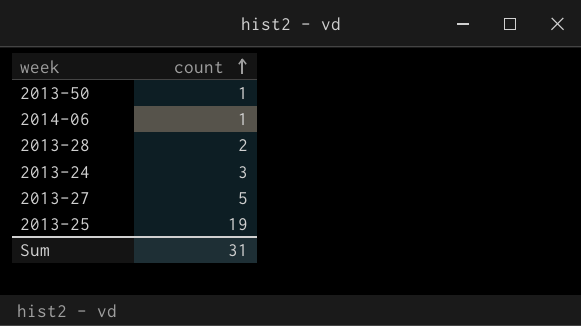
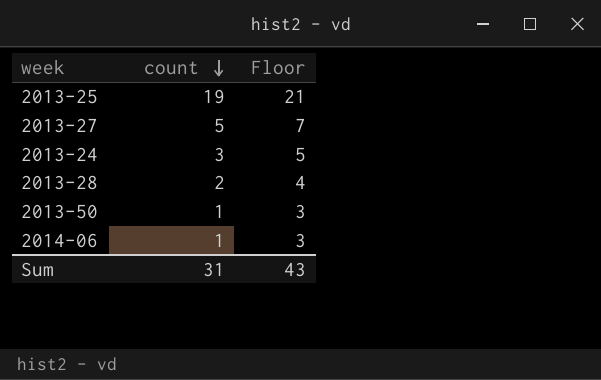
row order: count ascending -> count descending
column Floor | formula: none -> [count] + 2

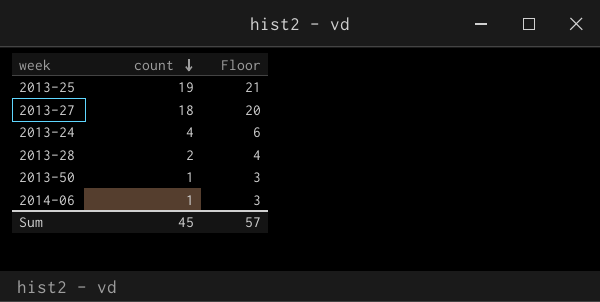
2013-27 | count: 5 -> 18
2013-27 | Floor: 7 -> 20
2013-24 | count: 3 -> 4
2013-24 | Floor: 5 -> 6
Sum | count: 31 -> 45
Sum | Floor: 43 -> 57

